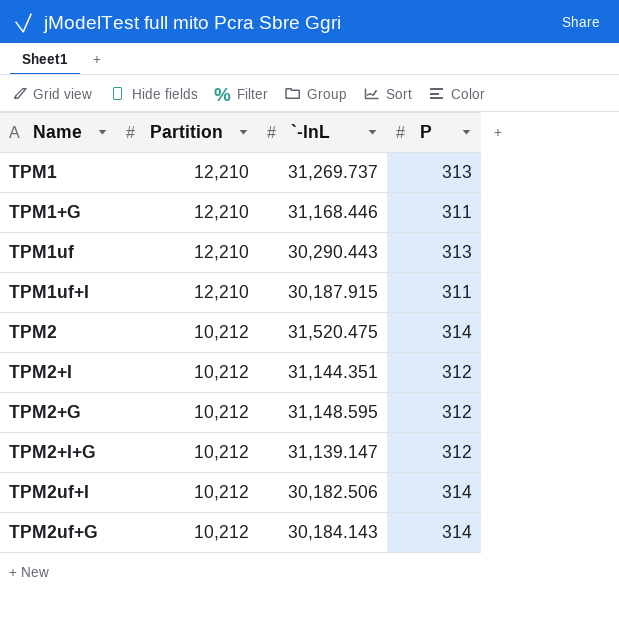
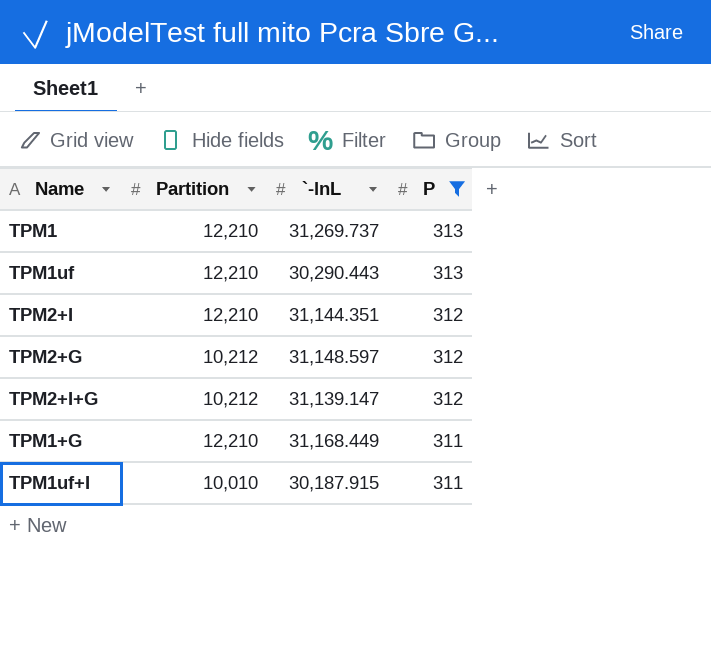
filter: none -> P != 314
row order: Partition descending -> P descending
TPM2+I | Partition: 10,212 -> 12,210
TPM2+G | `-lnL: 31,148.595 -> 31,148.597
TPM1+G | `-lnL: 31,168.446 -> 31,168.449
TPM1uf+I | Partition: 12,210 -> 10,010

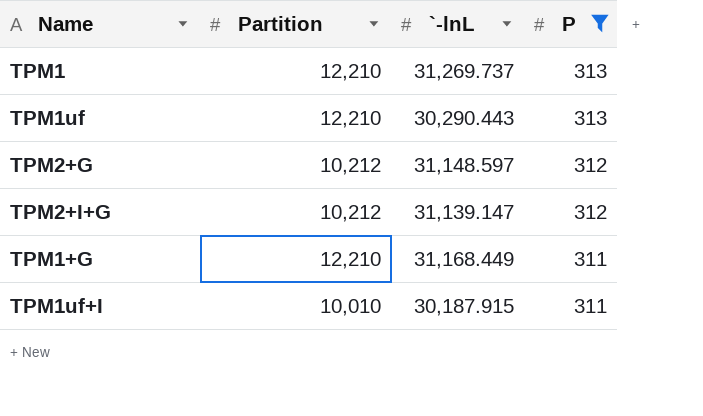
row TPM2+I: 12,210 | 31,144.351 | 312 -> none

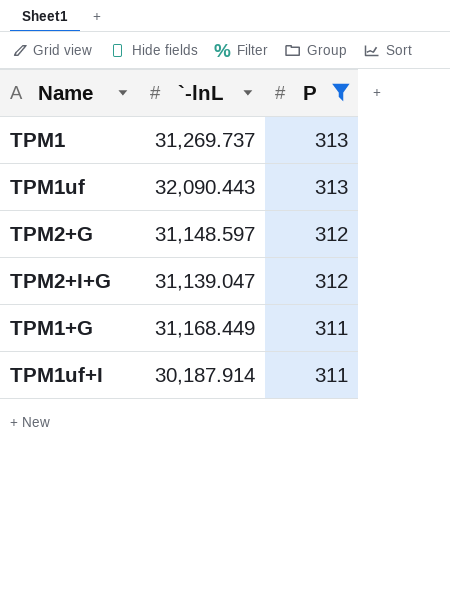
column Partition | position: 2 -> none
TPM1uf | `-lnL: 30,290.443 -> 32,090.443
TPM2+I+G | `-lnL: 31,139.147 -> 31,139.047
TPM1uf+I | `-lnL: 30,187.915 -> 30,187.914

